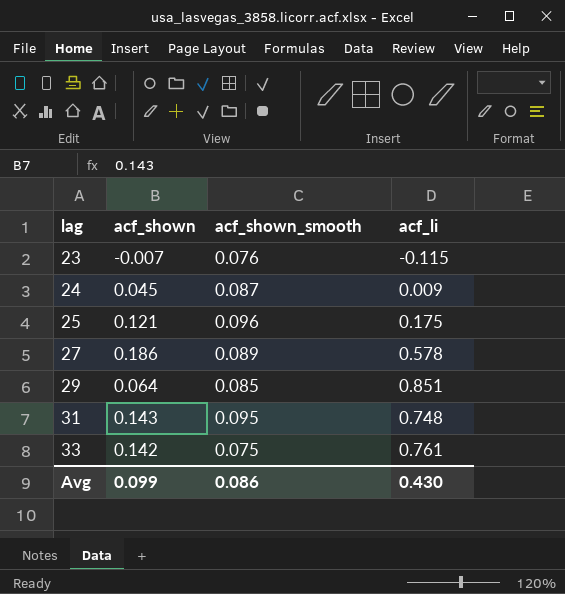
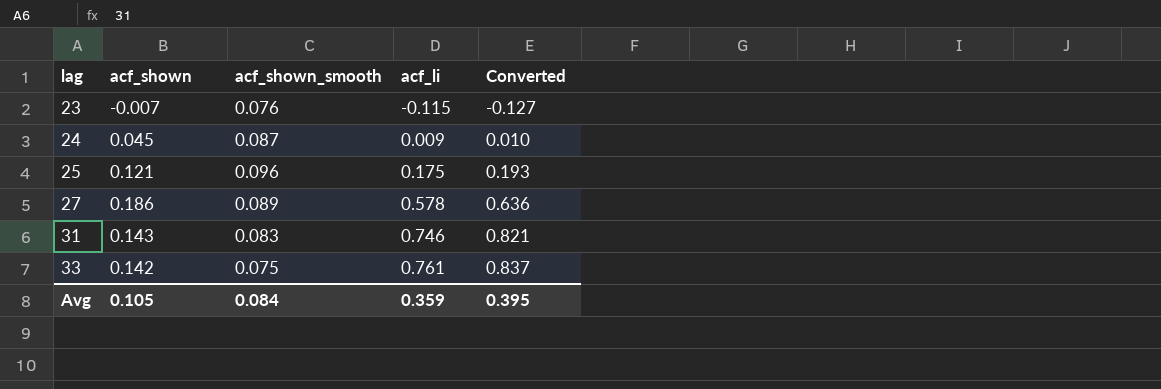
column Converted | formula: none -> [acf_li] * 1.1
row 29: 0.064 | 0.085 | 0.851 -> none
31 | acf_shown_smooth: 0.095 -> 0.083
31 | acf_li: 0.748 -> 0.746
Avg | acf_shown: 0.099 -> 0.105
Avg | acf_shown_smooth: 0.086 -> 0.084
Avg | acf_li: 0.430 -> 0.359

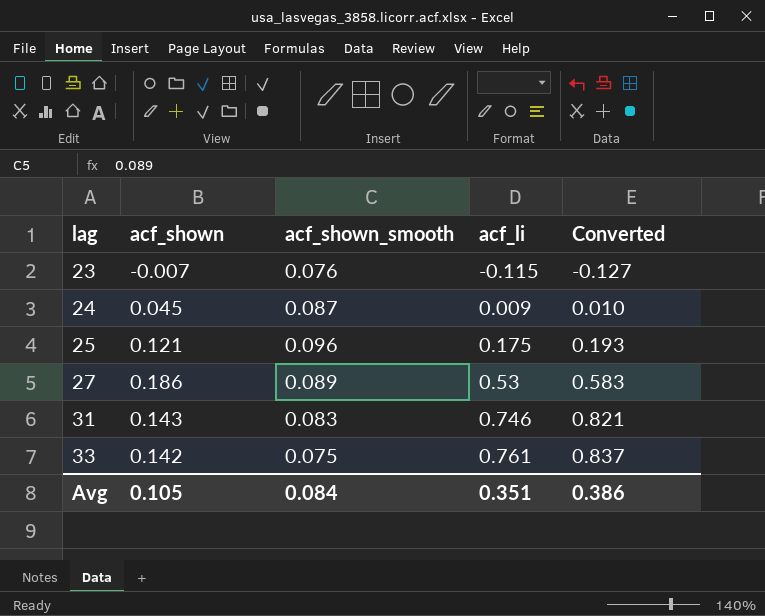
27 | acf_li: 0.578 -> 0.53
27 | Converted: 0.636 -> 0.583
Avg | acf_li: 0.359 -> 0.351
Avg | Converted: 0.395 -> 0.386

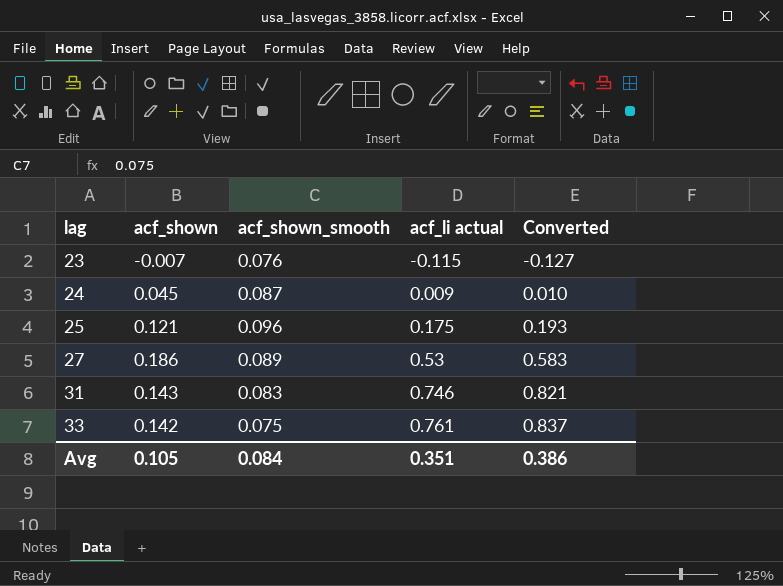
column name: acf_li -> acf_li actual

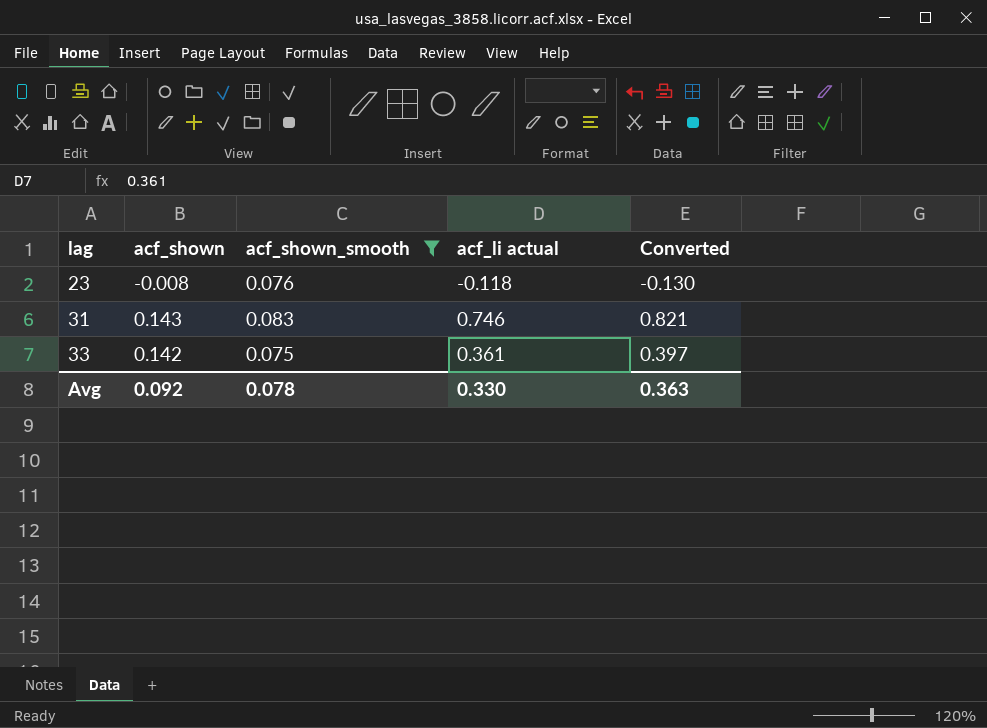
filter: none -> acf_shown_smooth <= 0.083
23 | acf_shown: -0.007 -> -0.008
23 | acf_li actual: -0.115 -> -0.118
23 | Converted: -0.127 -> -0.130
33 | acf_li actual: 0.761 -> 0.361
33 | Converted: 0.837 -> 0.397
Avg | acf_shown: 0.105 -> 0.092
Avg | acf_shown_smooth: 0.084 -> 0.078
Avg | acf_li actual: 0.351 -> 0.330
Avg | Converted: 0.386 -> 0.363

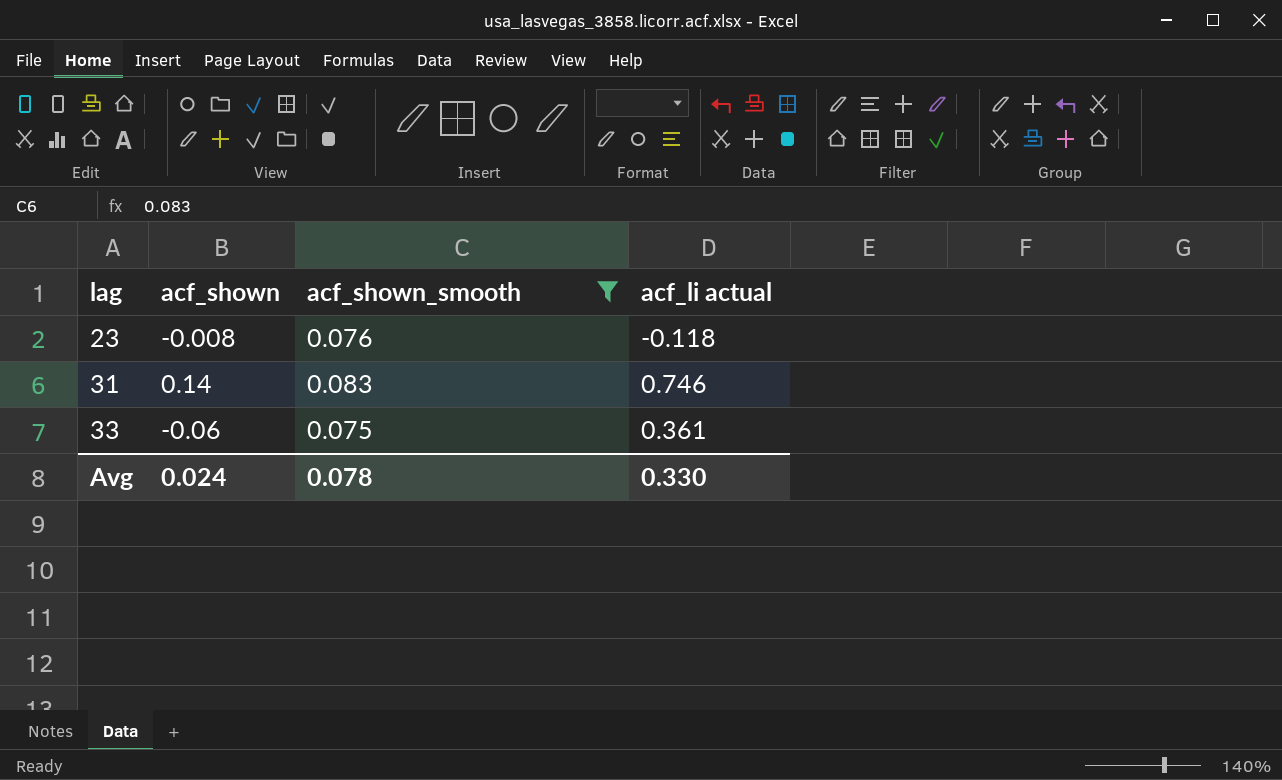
column Converted | formula: [acf_li actual] * 1.1 -> none
31 | acf_shown: 0.143 -> 0.14
33 | acf_shown: 0.142 -> -0.06
Avg | acf_shown: 0.092 -> 0.024

